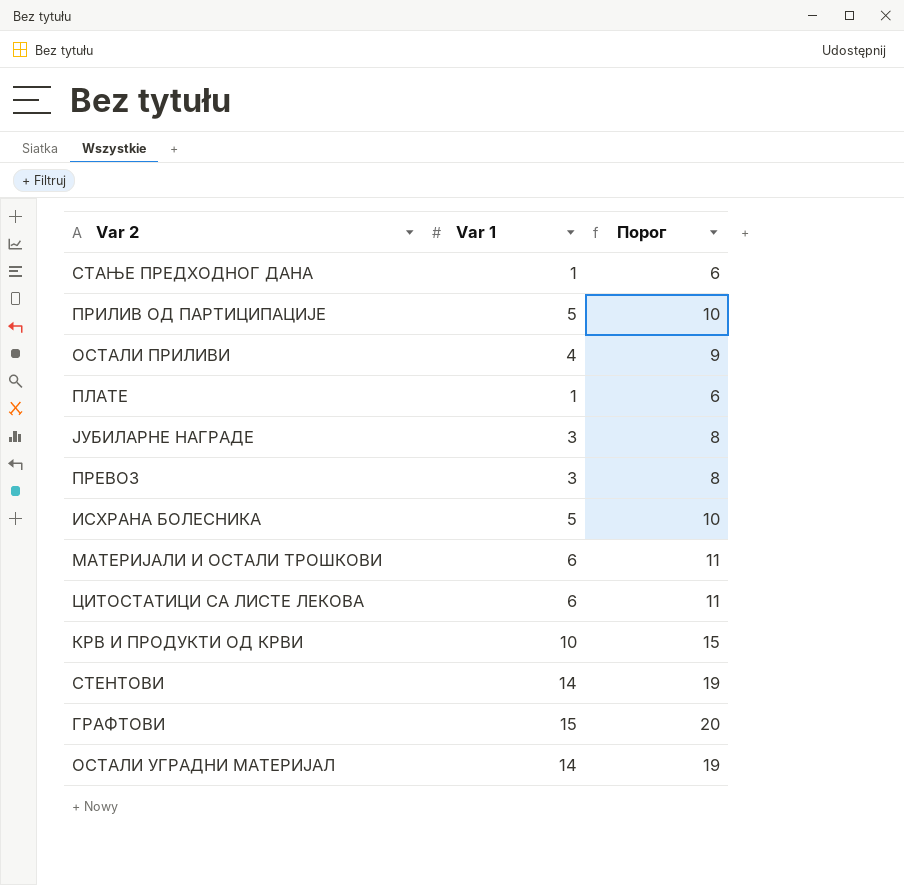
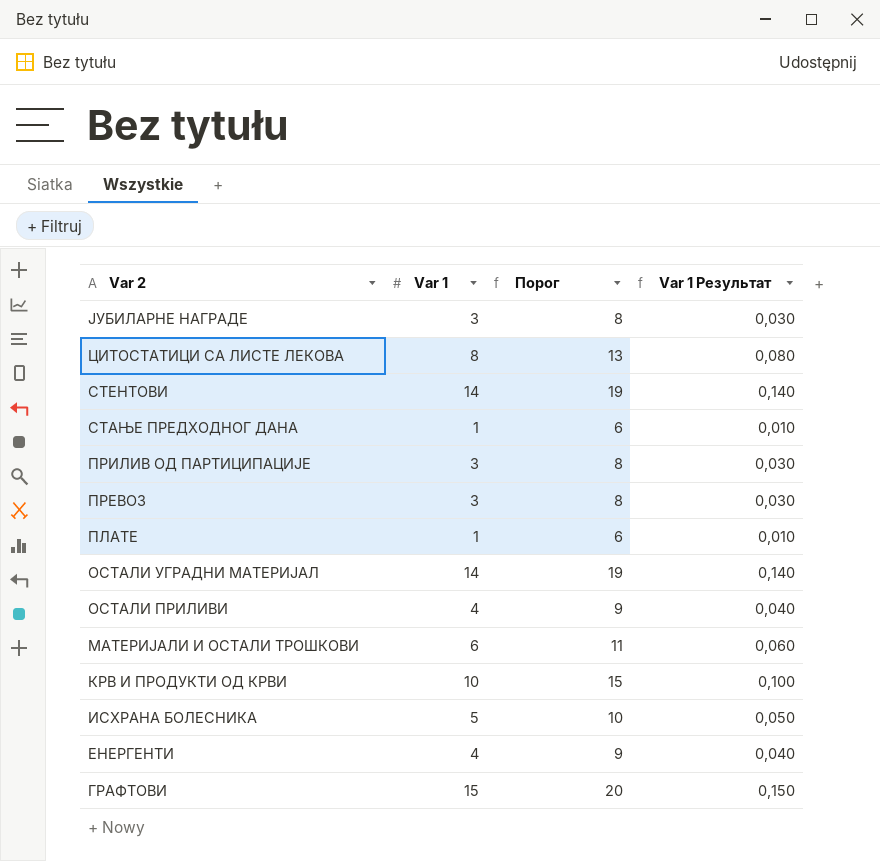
row order: none -> Var 2 descending
column Var 1 Результат | formula: none -> [Var 1] * 0,01
ЦИТОСТАТИЦИ СА ЛИСТЕ ЛЕКОВА | Var 1: 6 -> 8
ЦИТОСТАТИЦИ СА ЛИСТЕ ЛЕКОВА | Порог: 11 -> 13
ПРИЛИВ ОД ПАРТИЦИПАЦИЈЕ | Var 1: 5 -> 3
ПРИЛИВ ОД ПАРТИЦИПАЦИЈЕ | Порог: 10 -> 8
row ЕНЕРГЕНТИ: none -> 4 | 9 | 0,040

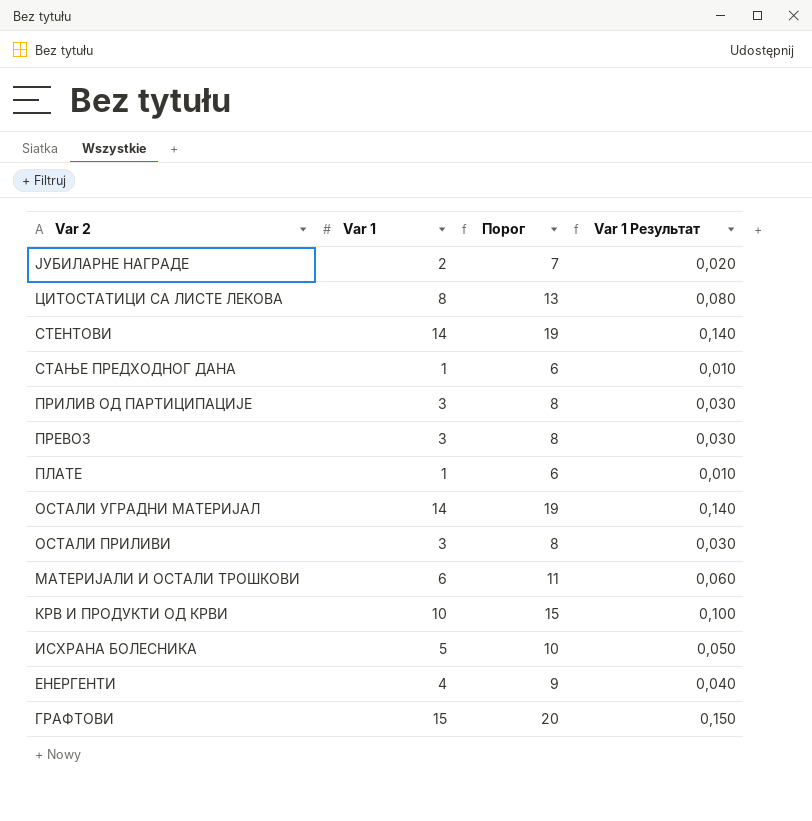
ЈУБИЛАРНЕ НАГРАДЕ | Var 1: 3 -> 2
ЈУБИЛАРНЕ НАГРАДЕ | Порог: 8 -> 7
ЈУБИЛАРНЕ НАГРАДЕ | Var 1 Результат: 0,030 -> 0,020
ОСТАЛИ ПРИЛИВИ | Var 1: 4 -> 3
ОСТАЛИ ПРИЛИВИ | Порог: 9 -> 8
ОСТАЛИ ПРИЛИВИ | Var 1 Результат: 0,040 -> 0,030

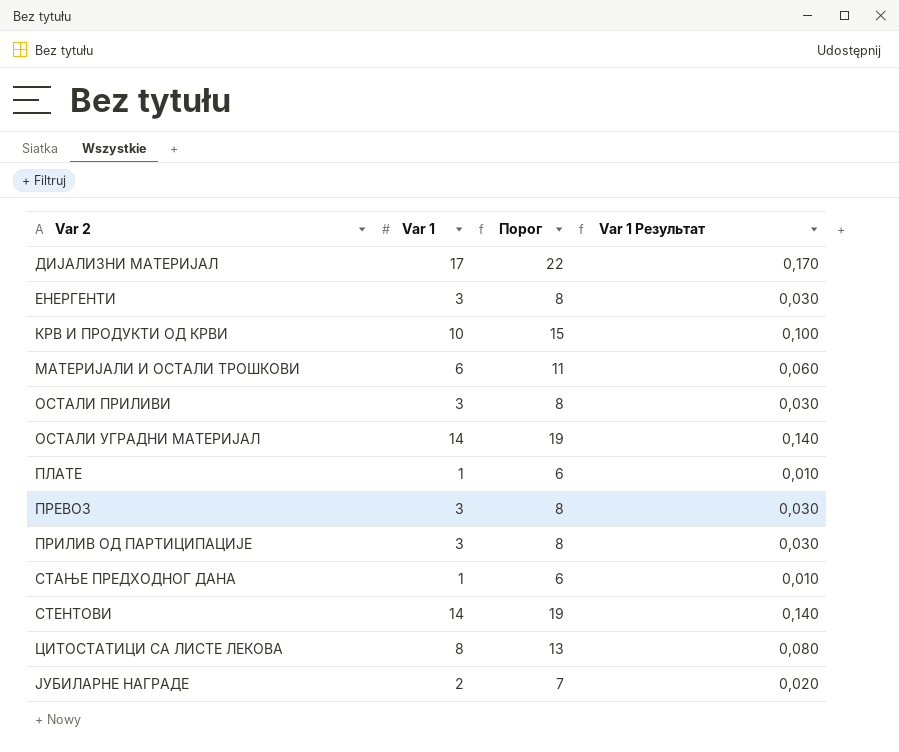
row order: Var 2 descending -> Var 2 ascending
row ИСХРАНА БОЛЕСНИКА: 5 | 10 | 0,050 -> none
row ГРАФТОВИ: 15 | 20 | 0,150 -> none
row ДИЈАЛИЗНИ МАТЕРИЈАЛ: none -> 17 | 22 | 0,170
ЕНЕРГЕНТИ | Var 1: 4 -> 3
ЕНЕРГЕНТИ | Порог: 9 -> 8
ЕНЕРГЕНТИ | Var 1 Результат: 0,040 -> 0,030

